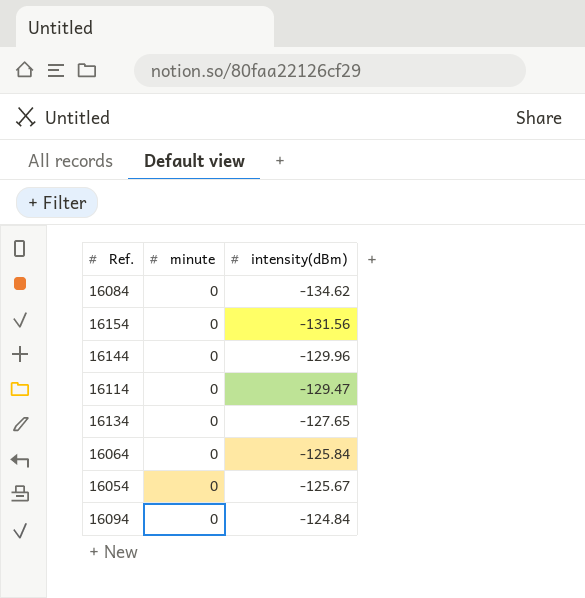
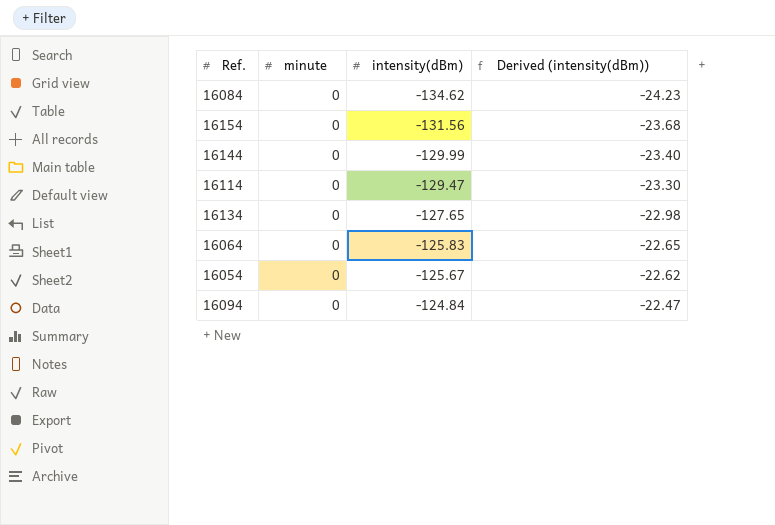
column Derived (intensity(dBm)) | formula: none -> [intensity(dBm)] * 0.18
16144 | intensity(dBm): -129.96 -> -129.99
16064 | intensity(dBm): -125.84 -> -125.83

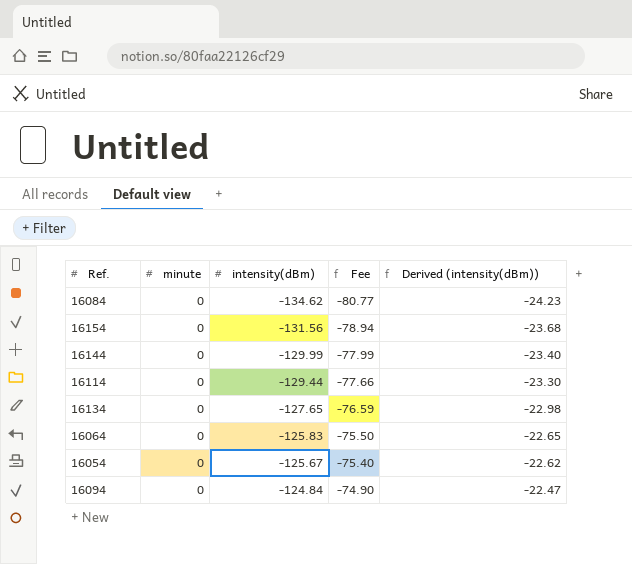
column Fee | formula: none -> [intensity(dBm)] * 0.6
16114 | intensity(dBm): -129.47 -> -129.44

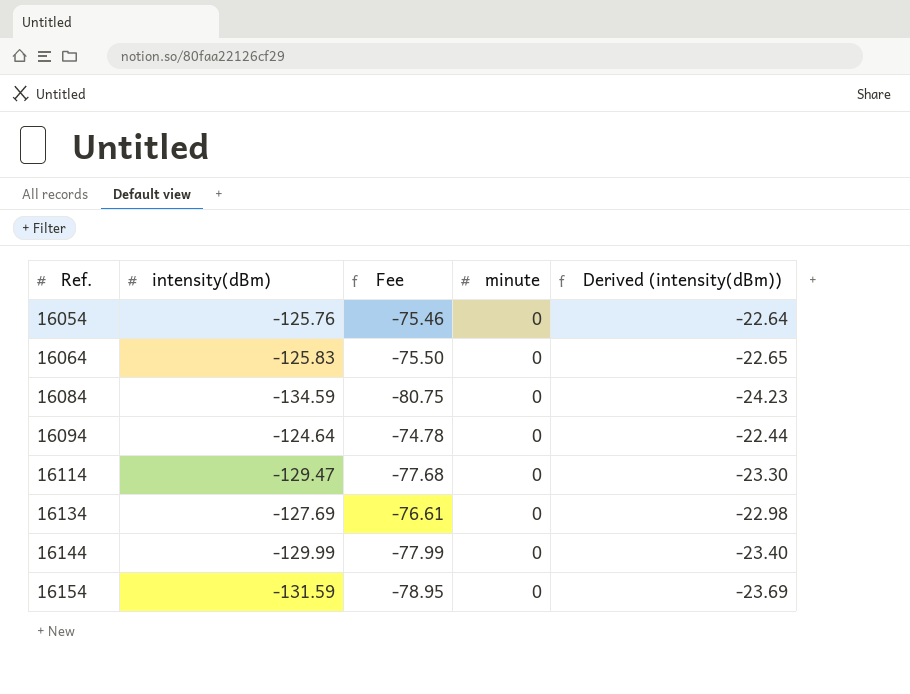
row order: intensity(dBm) ascending -> Ref. ascending
column minute | position: 2 -> 4
16054 | intensity(dBm): -125.67 -> -125.76
16054 | Fee: -75.40 -> -75.46
16054 | Derived (intensity(dBm)): -22.62 -> -22.64
16084 | intensity(dBm): -134.62 -> -134.59
16084 | Fee: -80.77 -> -80.75
16094 | intensity(dBm): -124.84 -> -124.64
16094 | Fee: -74.90 -> -74.78
16094 | Derived (intensity(dBm)): -22.47 -> -22.44
16114 | intensity(dBm): -129.44 -> -129.47
16114 | Fee: -77.66 -> -77.68
16134 | intensity(dBm): -127.65 -> -127.69
16134 | Fee: -76.59 -> -76.61
16154 | intensity(dBm): -131.56 -> -131.59
16154 | Fee: -78.94 -> -78.95
16154 | Derived (intensity(dBm)): -23.68 -> -23.69

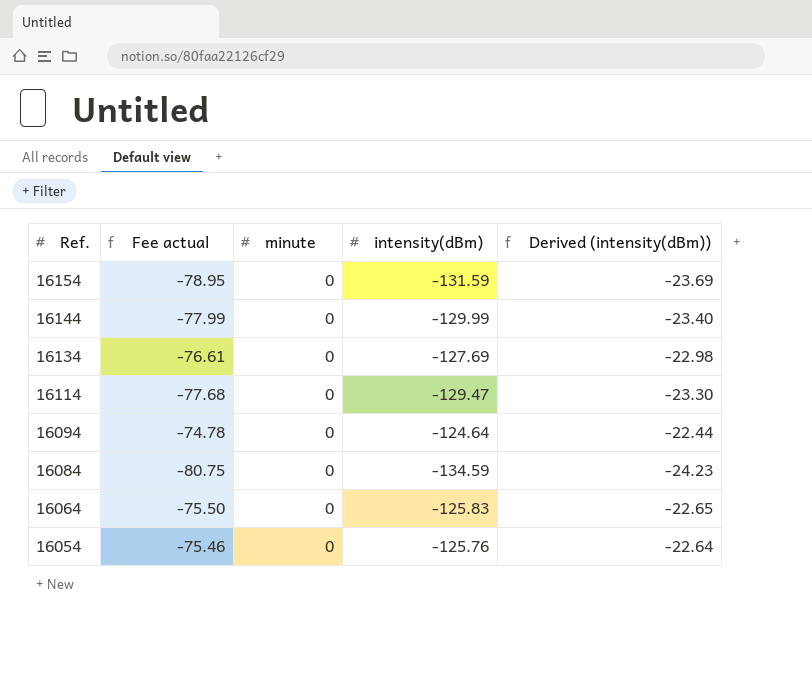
row order: Ref. ascending -> Ref. descending
column name: Fee -> Fee actual
column intensity(dBm) | position: 2 -> 4

